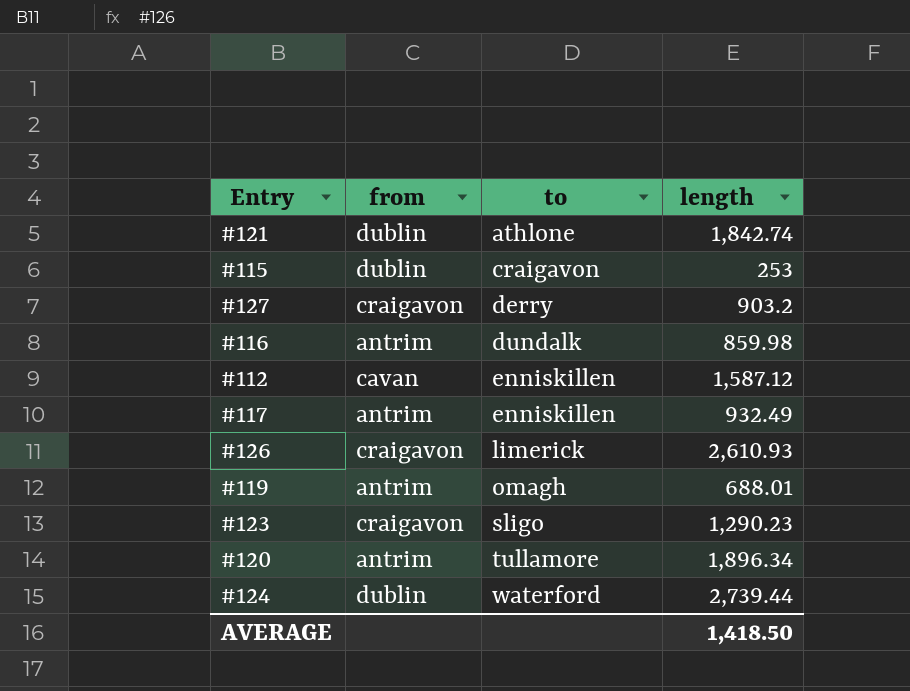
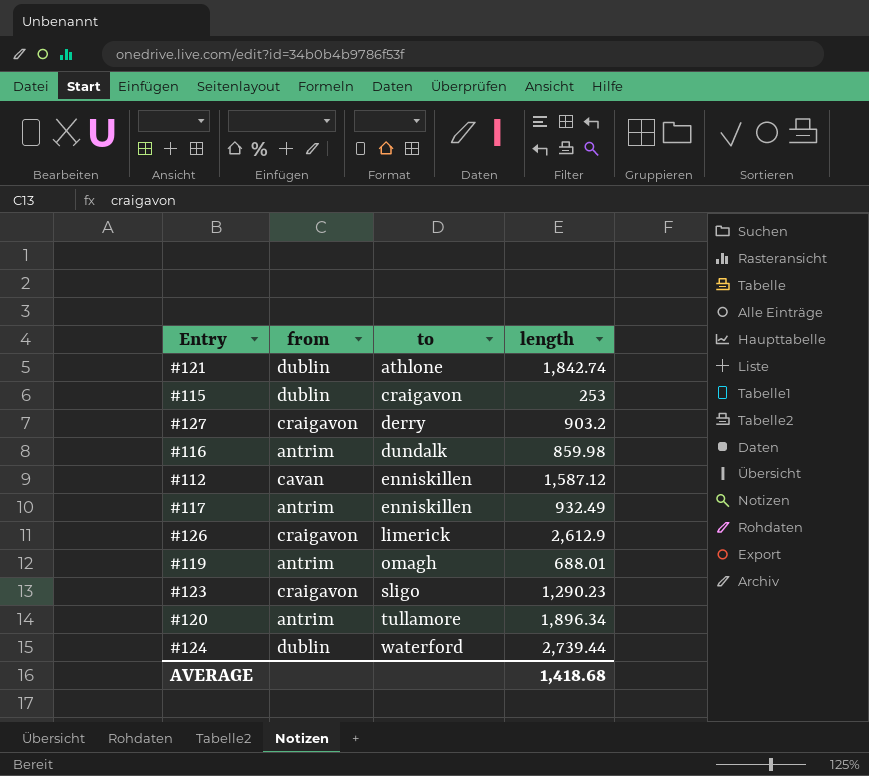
#126 | length: 2,610.93 -> 2,612.9
AVERAGE | length: 1,418.50 -> 1,418.68

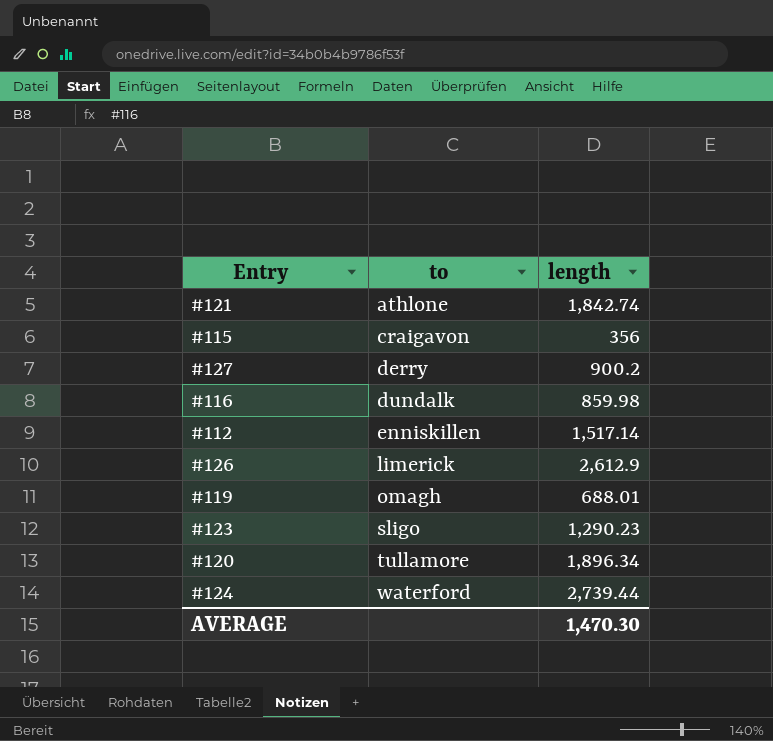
column from | position: 2 -> none
row #117: antrim | enniskillen | 932.49 -> none
#115 | length: 253 -> 356
#127 | length: 903.2 -> 900.2
#112 | length: 1,587.12 -> 1,517.14
AVERAGE | length: 1,418.68 -> 1,470.30

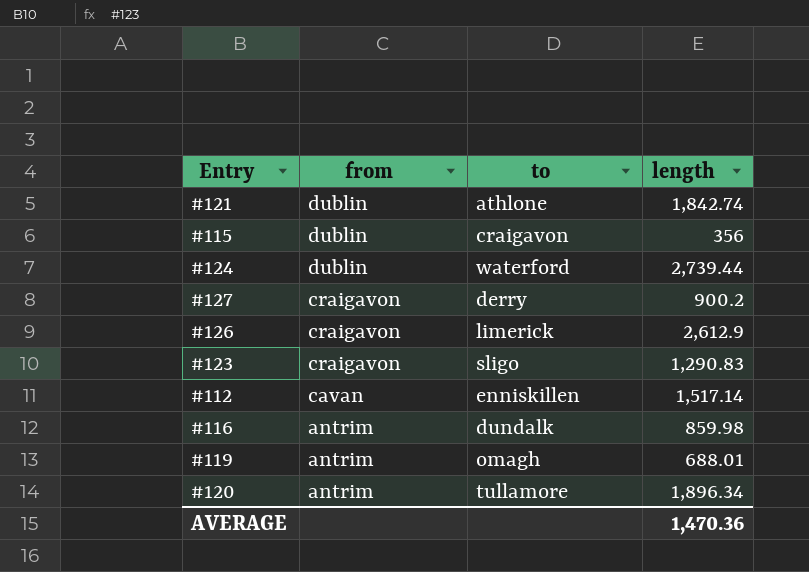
row order: to ascending -> from descending
column from | position: none -> 2
#123 | length: 1,290.23 -> 1,290.83
AVERAGE | length: 1,470.30 -> 1,470.36

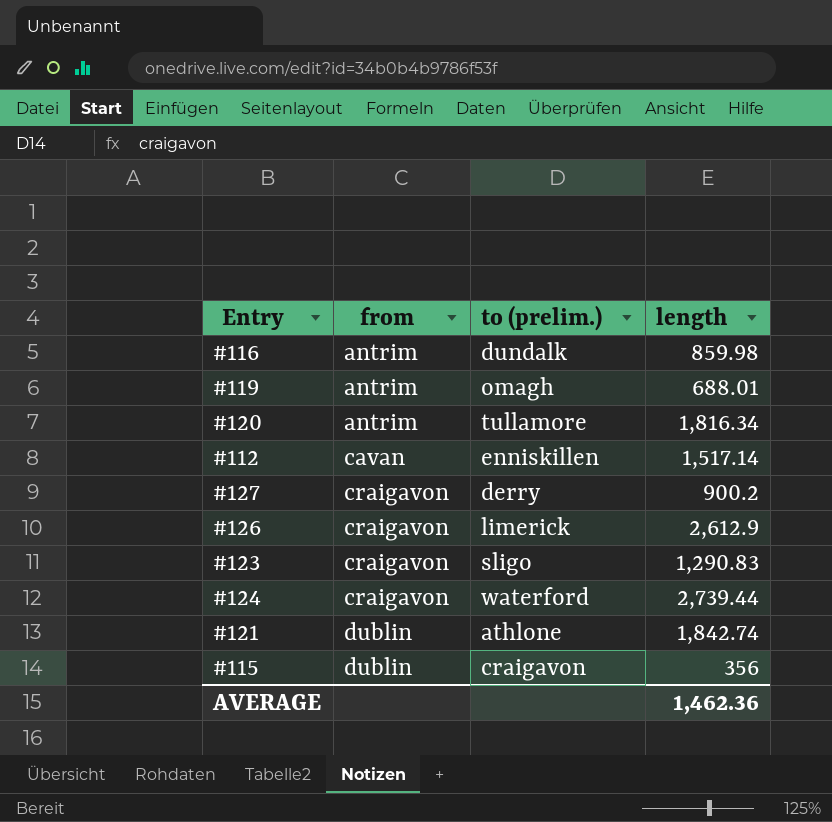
row order: from descending -> from ascending
column name: to -> to (prelim.)
#120 | length: 1,896.34 -> 1,816.34
#124 | from: dublin -> craigavon
AVERAGE | length: 1,470.36 -> 1,462.36

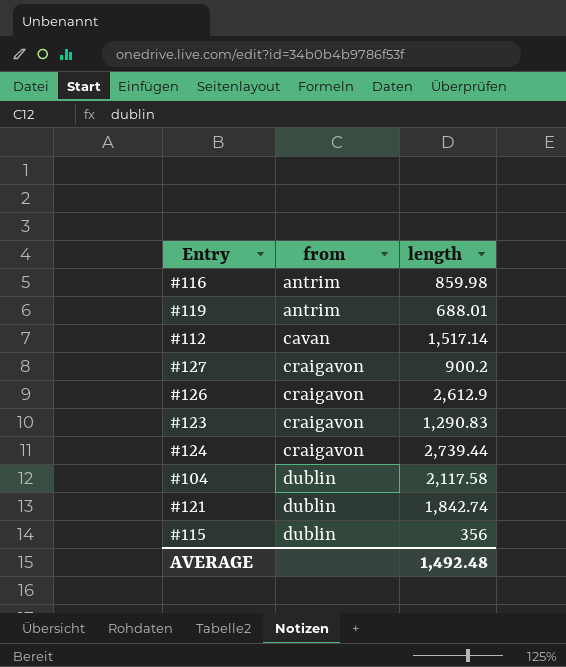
column to (prelim.) | position: 3 -> none
row #120: antrim | tullamore | 1,816.34 -> none
row #104: none -> dublin | 2,117.58
AVERAGE | length: 1,462.36 -> 1,492.48

